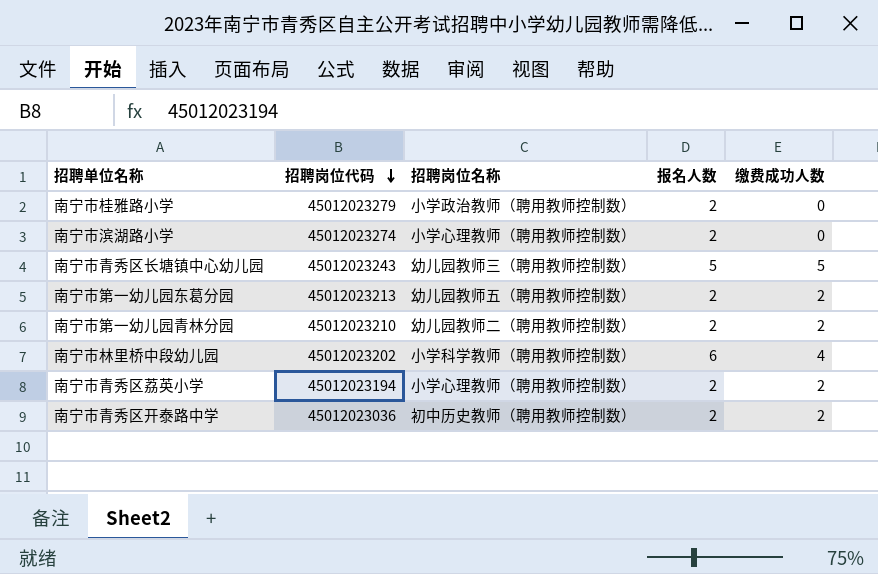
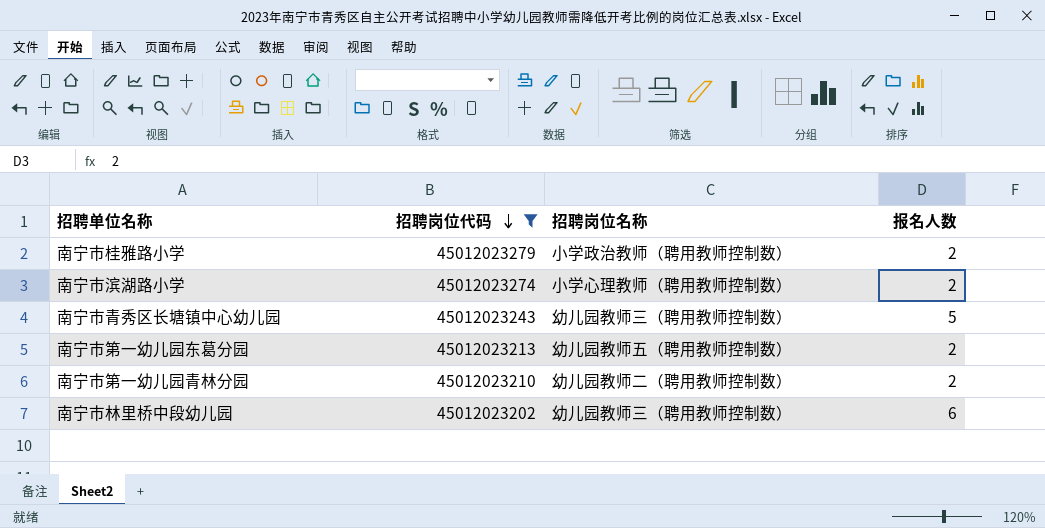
filter: none -> 招聘岗位代码 >= 45012023202
column 缴费成功人数 | position: 5 -> none
南宁市林里桥中段幼儿园 | 招聘岗位名称: 小学科学教师（聘用教师控制数） -> 幼儿园教师三（聘用教师控制数）

